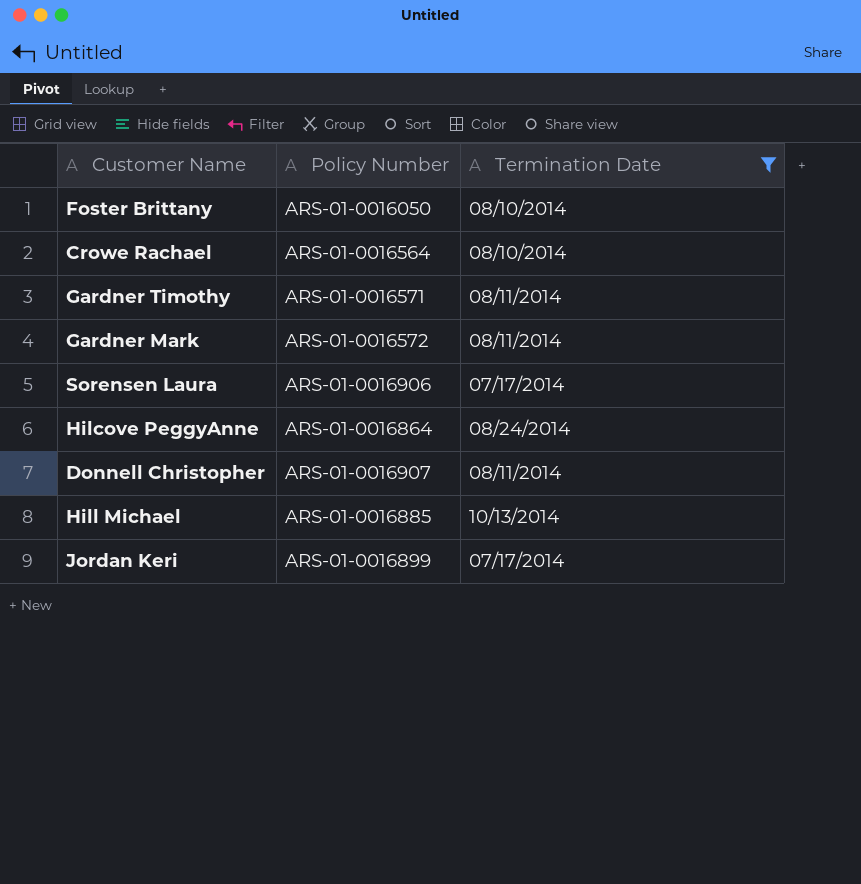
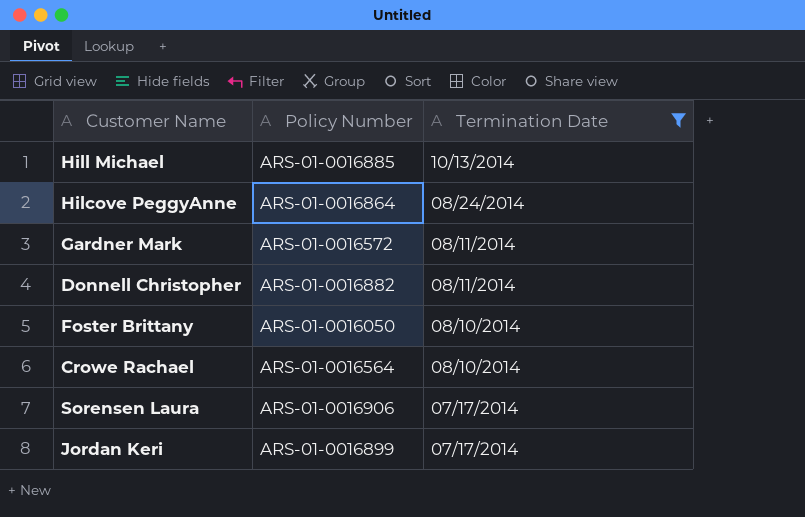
row order: none -> Termination Date descending
row Gardner Timothy: ARS-01-0016571 | 08/11/2014 -> none
Donnell Christopher | Policy Number: ARS-01-0016907 -> ARS-01-0016882

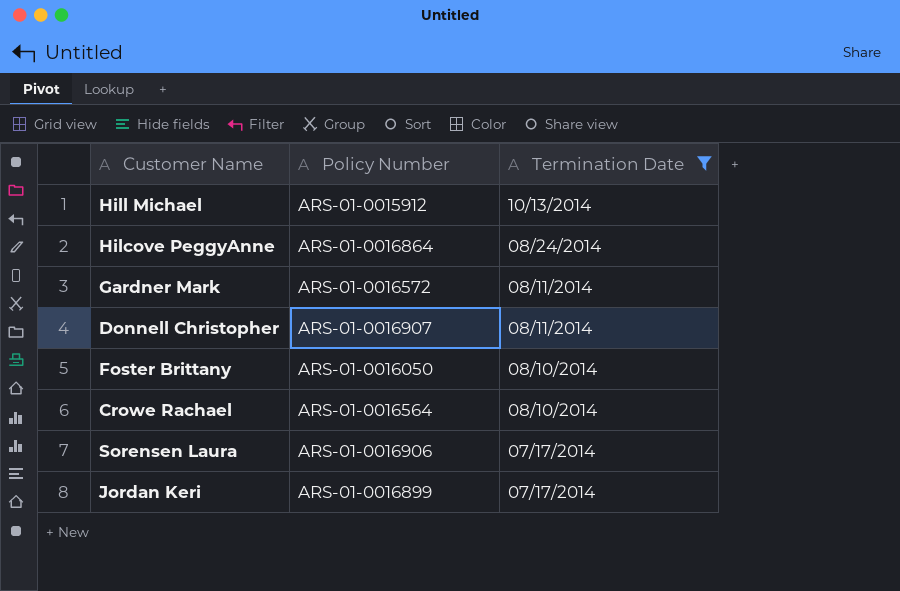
Hill Michael | Policy Number: ARS-01-0016885 -> ARS-01-0015912
Donnell Christopher | Policy Number: ARS-01-0016882 -> ARS-01-0016907

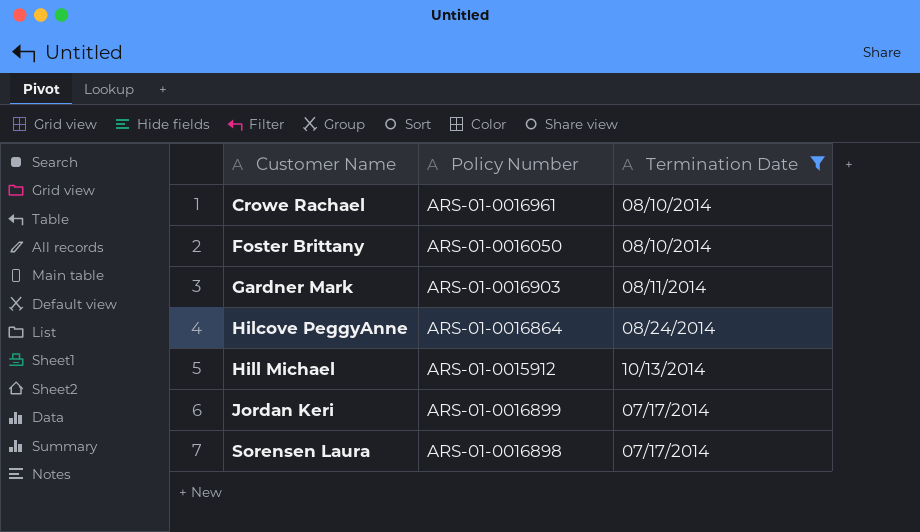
row order: Termination Date descending -> Customer Name ascending
row Donnell Christopher: ARS-01-0016907 | 08/11/2014 -> none
Crowe Rachael | Policy Number: ARS-01-0016564 -> ARS-01-0016961
Gardner Mark | Policy Number: ARS-01-0016572 -> ARS-01-0016903
Sorensen Laura | Policy Number: ARS-01-0016906 -> ARS-01-0016898

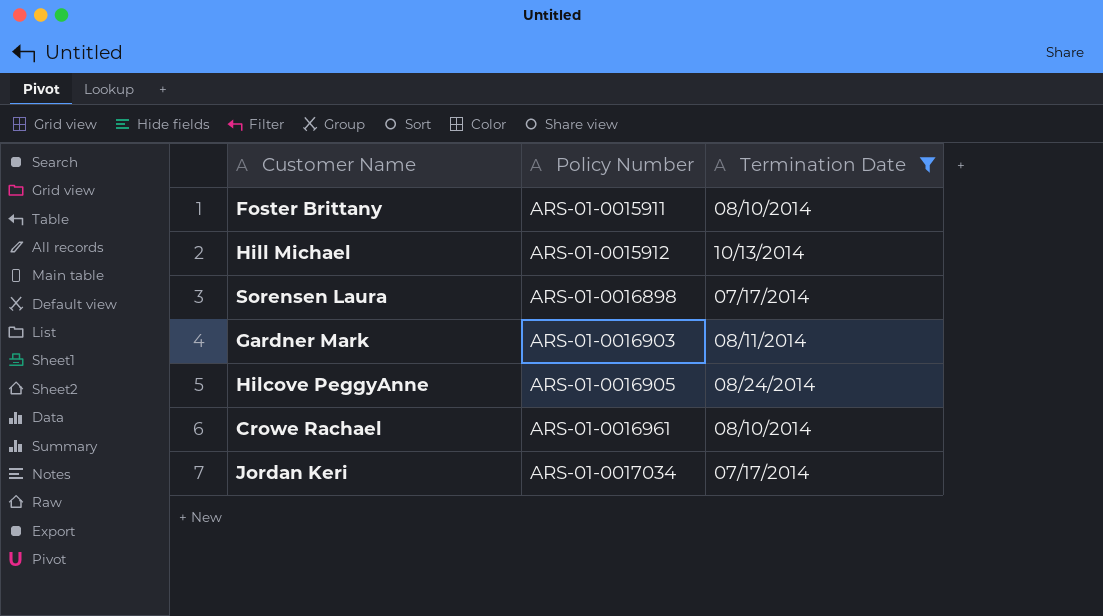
row order: Customer Name ascending -> Policy Number ascending
Foster Brittany | Policy Number: ARS-01-0016050 -> ARS-01-0015911
Hilcove PeggyAnne | Policy Number: ARS-01-0016864 -> ARS-01-0016905
Jordan Keri | Policy Number: ARS-01-0016899 -> ARS-01-0017034

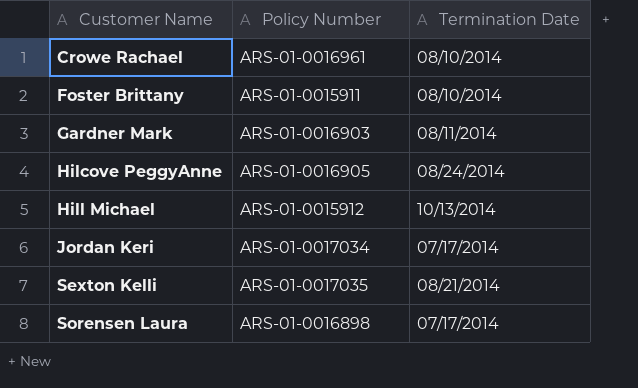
filter: Termination Date != 08/21/2014 -> none
row order: Policy Number ascending -> Customer Name ascending

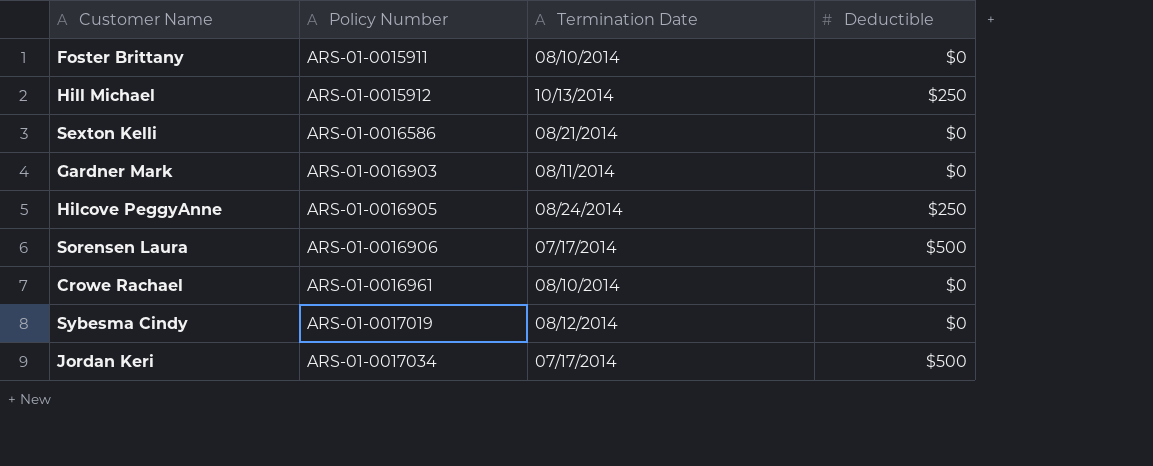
row order: Customer Name ascending -> Policy Number ascending
column Deductible | position: none -> 4
Sexton Kelli | Policy Number: ARS-01-0017035 -> ARS-01-0016586
Sorensen Laura | Policy Number: ARS-01-0016898 -> ARS-01-0016906
row Sybesma Cindy: none -> ARS-01-0017019 | 08/12/2014 | $0

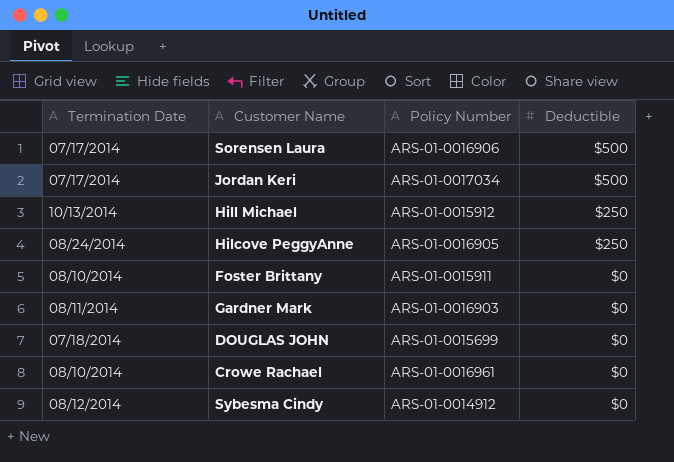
row order: Policy Number ascending -> Deductible descending
column Termination Date | position: 3 -> 1
row Sexton Kelli: ARS-01-0016586 | 08/21/2014 | $0 -> none
row DOUGLAS JOHN: none -> 07/18/2014 | ARS-01-0015699 | $0
Sybesma Cindy | Policy Number: ARS-01-0017019 -> ARS-01-0014912

